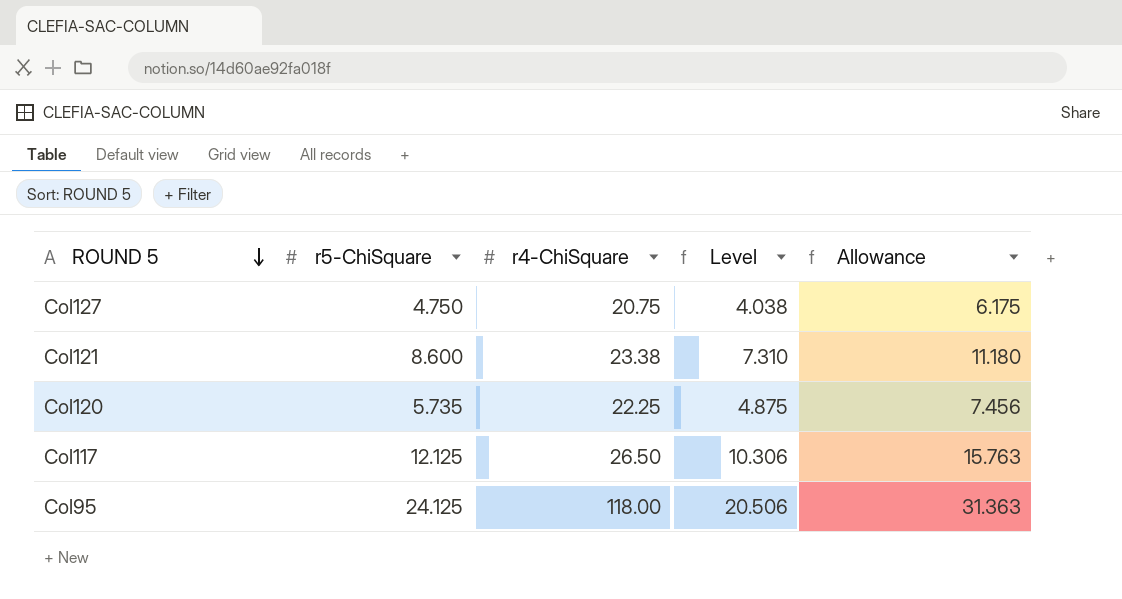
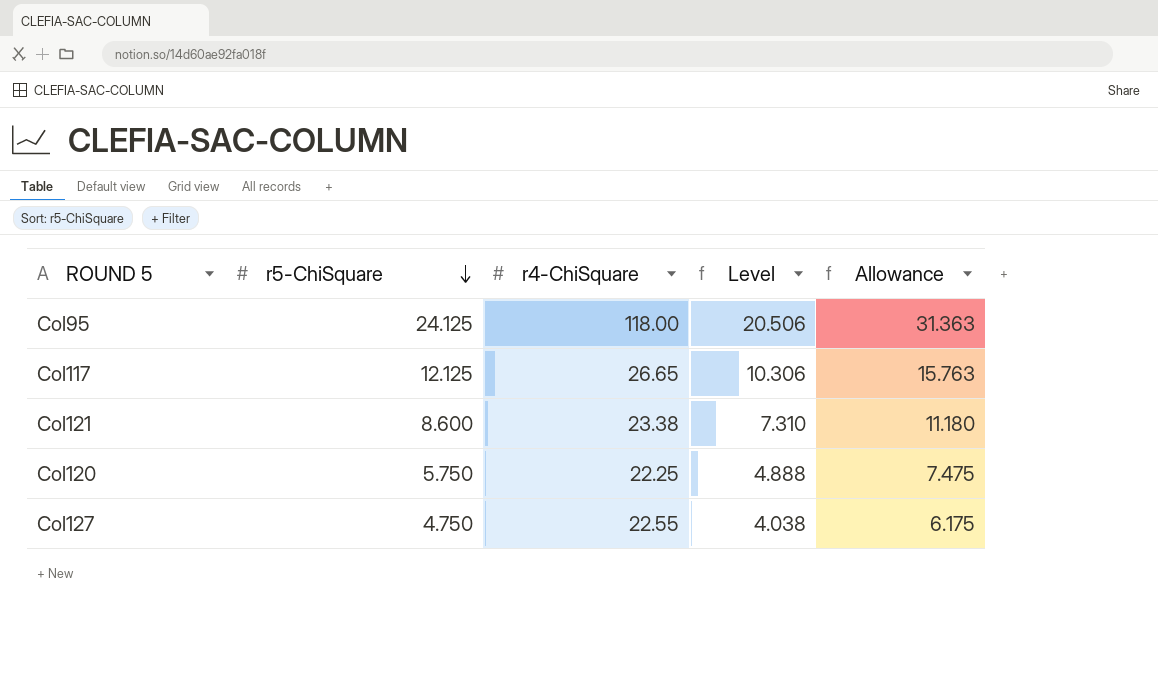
row order: ROUND 5 descending -> r5-ChiSquare descending
Col117 | r4-ChiSquare: 26.50 -> 26.65
Col120 | r5-ChiSquare: 5.735 -> 5.750
Col120 | Level: 4.875 -> 4.888
Col120 | Allowance: 7.456 -> 7.475
Col127 | r4-ChiSquare: 20.75 -> 22.55

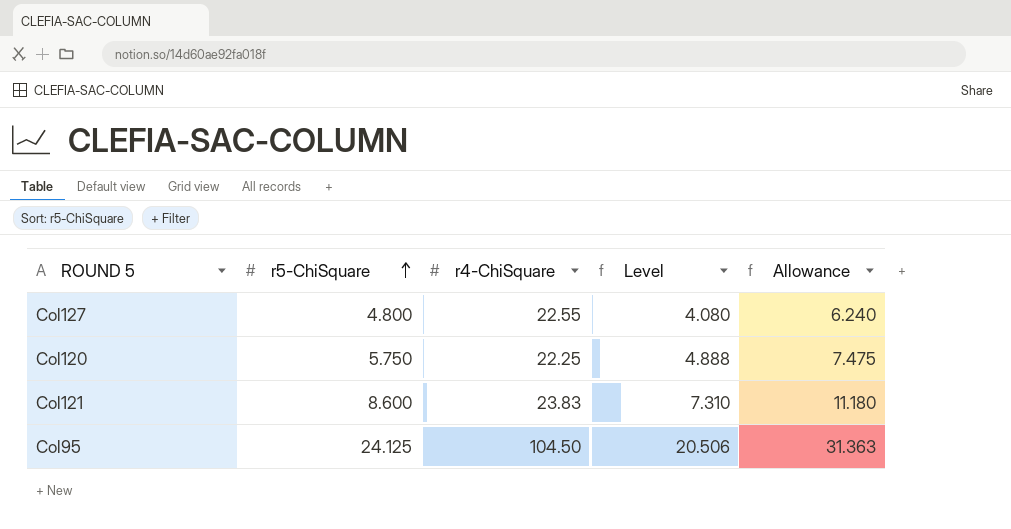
row order: r5-ChiSquare descending -> r5-ChiSquare ascending
row Col117: 12.125 | 26.65 | 10.306 | 15.763 -> none
Col127 | r5-ChiSquare: 4.750 -> 4.800
Col127 | Level: 4.038 -> 4.080
Col127 | Allowance: 6.175 -> 6.240
Col121 | r4-ChiSquare: 23.38 -> 23.83
Col95 | r4-ChiSquare: 118.00 -> 104.50

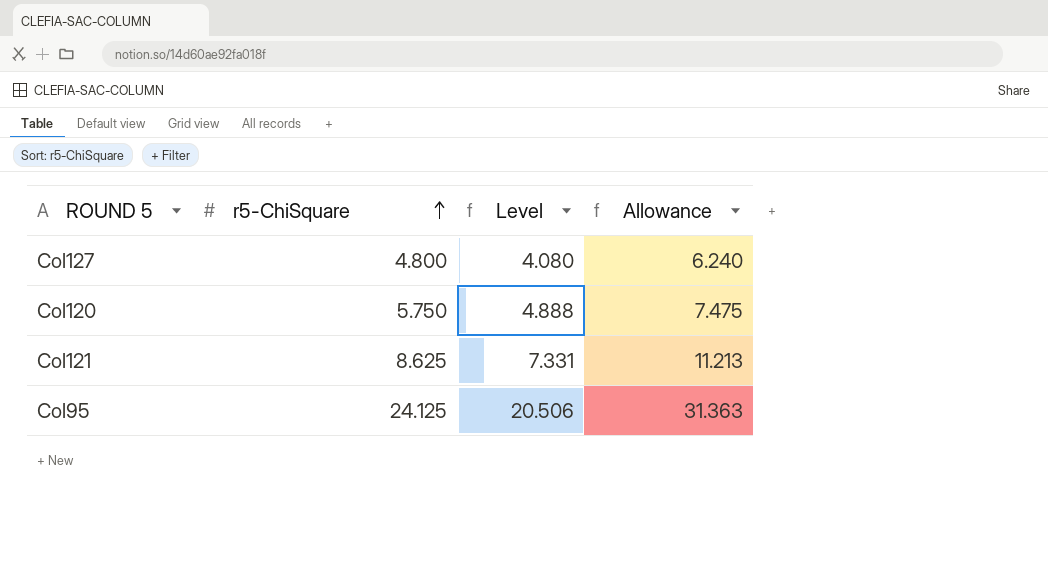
column r4-ChiSquare | position: 3 -> none
Col121 | r5-ChiSquare: 8.600 -> 8.625
Col121 | Level: 7.310 -> 7.331
Col121 | Allowance: 11.180 -> 11.213

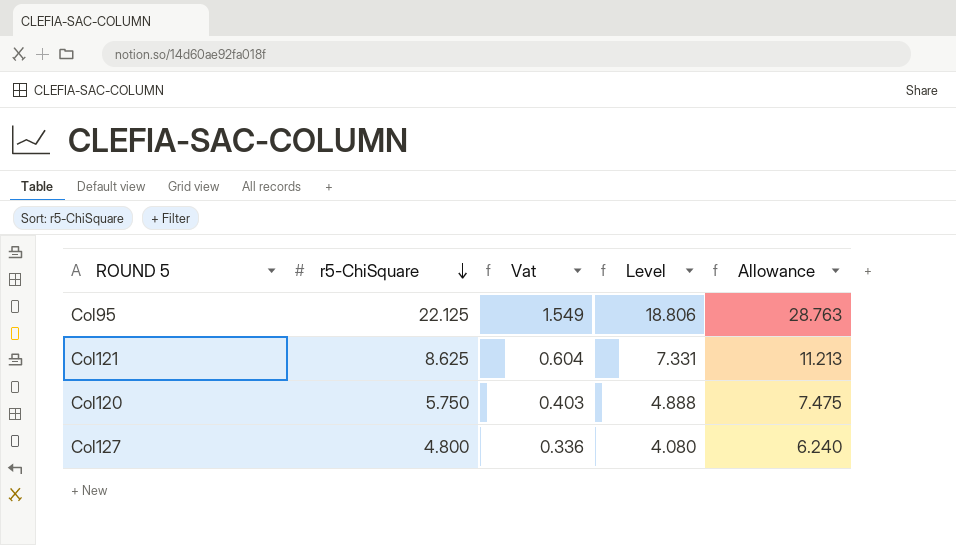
row order: r5-ChiSquare ascending -> r5-ChiSquare descending
column Vat | formula: none -> [r5-ChiSquare] * 0.07
Col95 | r5-ChiSquare: 24.125 -> 22.125
Col95 | Level: 20.506 -> 18.806
Col95 | Allowance: 31.363 -> 28.763

